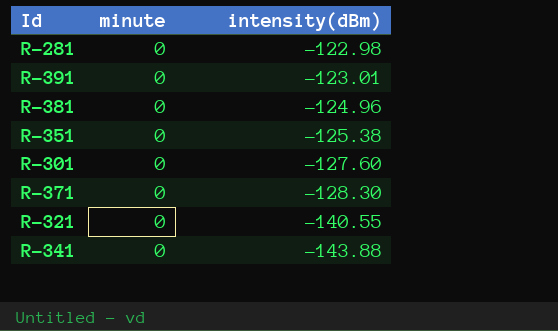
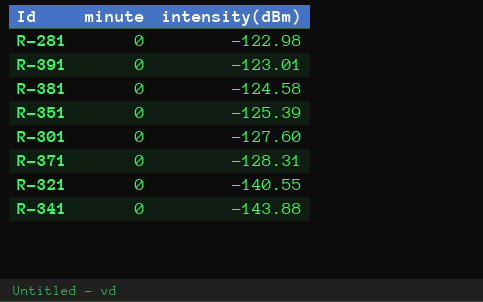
R-381 | intensity(dBm): -124.96 -> -124.58
R-351 | intensity(dBm): -125.38 -> -125.39
R-371 | intensity(dBm): -128.30 -> -128.31

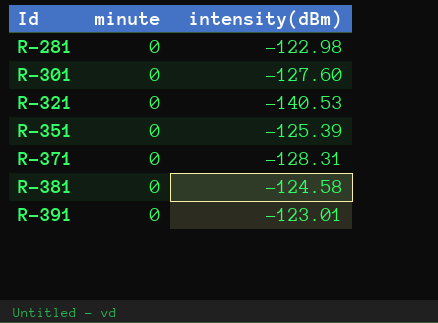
row order: intensity(dBm) descending -> Id ascending
row R-341: 0 | -143.88 -> none
R-321 | intensity(dBm): -140.55 -> -140.53

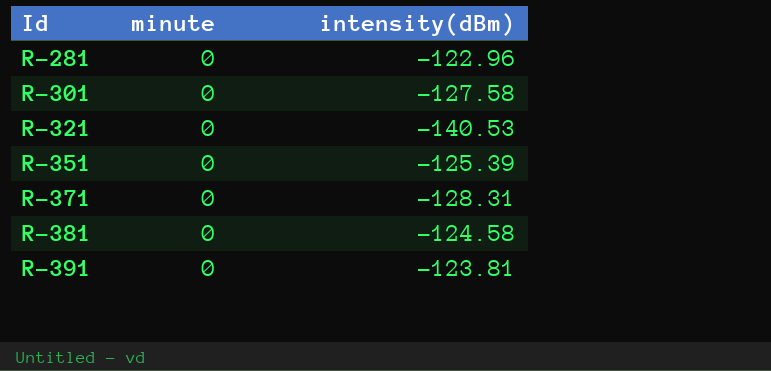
R-281 | intensity(dBm): -122.98 -> -122.96
R-301 | intensity(dBm): -127.60 -> -127.58
R-391 | intensity(dBm): -123.01 -> -123.81

